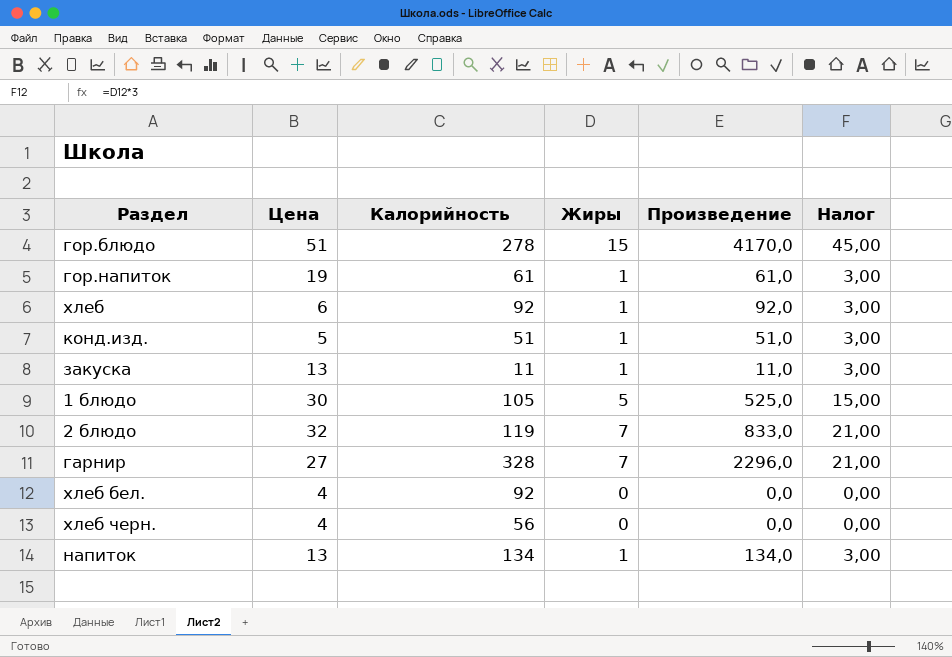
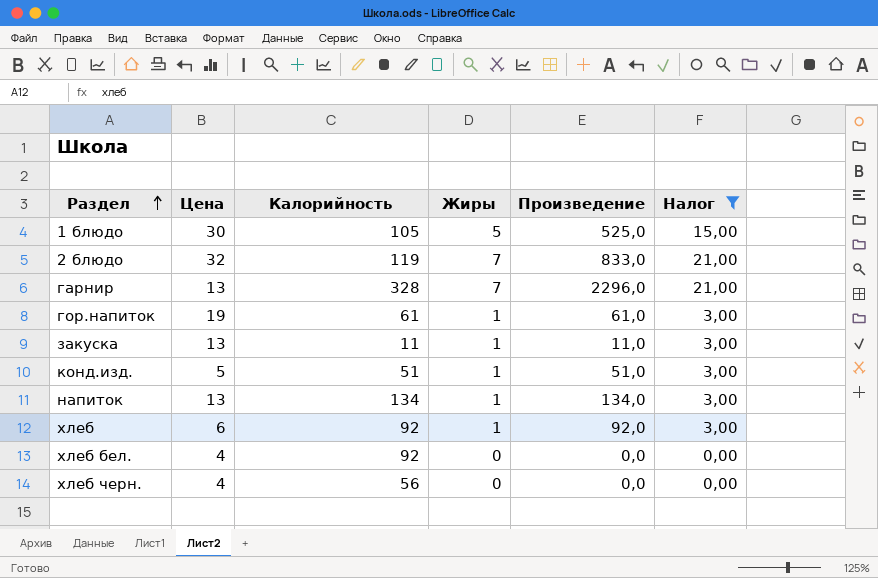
filter: none -> Налог != 45,00
row order: none -> Раздел ascending
гарнир | Цена: 27 -> 13

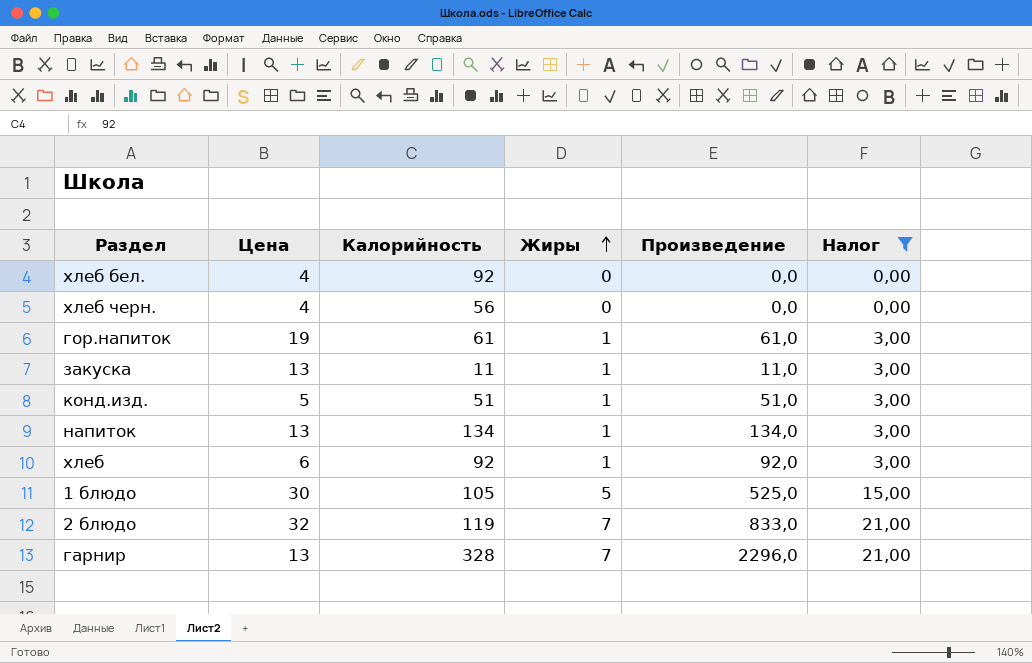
row order: Раздел ascending -> Жиры ascending

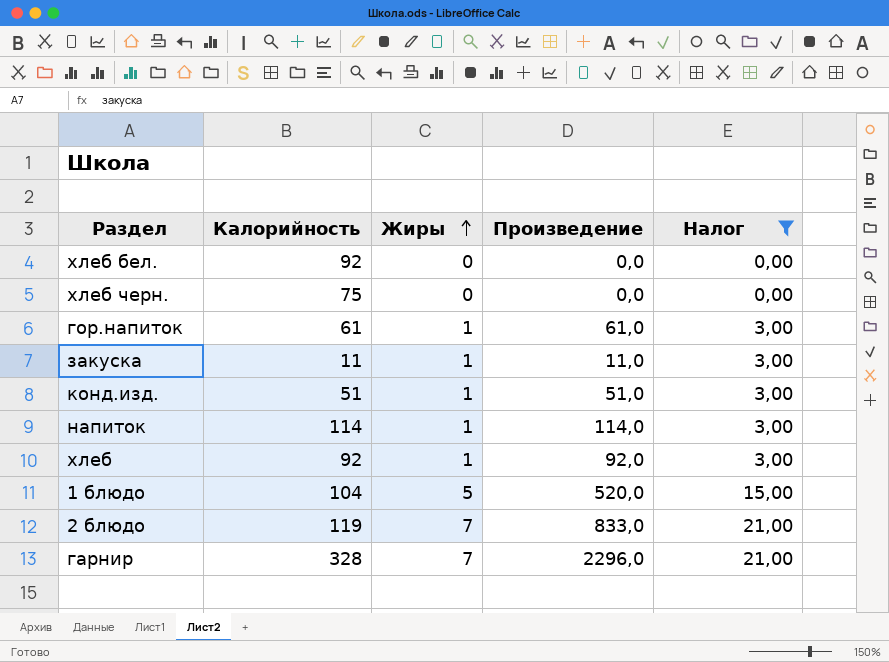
column Цена | position: 2 -> none
хлеб черн. | Калорийность: 56 -> 75
напиток | Калорийность: 134 -> 114
напиток | Произведение: 134,0 -> 114,0
1 блюдо | Калорийность: 105 -> 104
1 блюдо | Произведение: 525,0 -> 520,0

